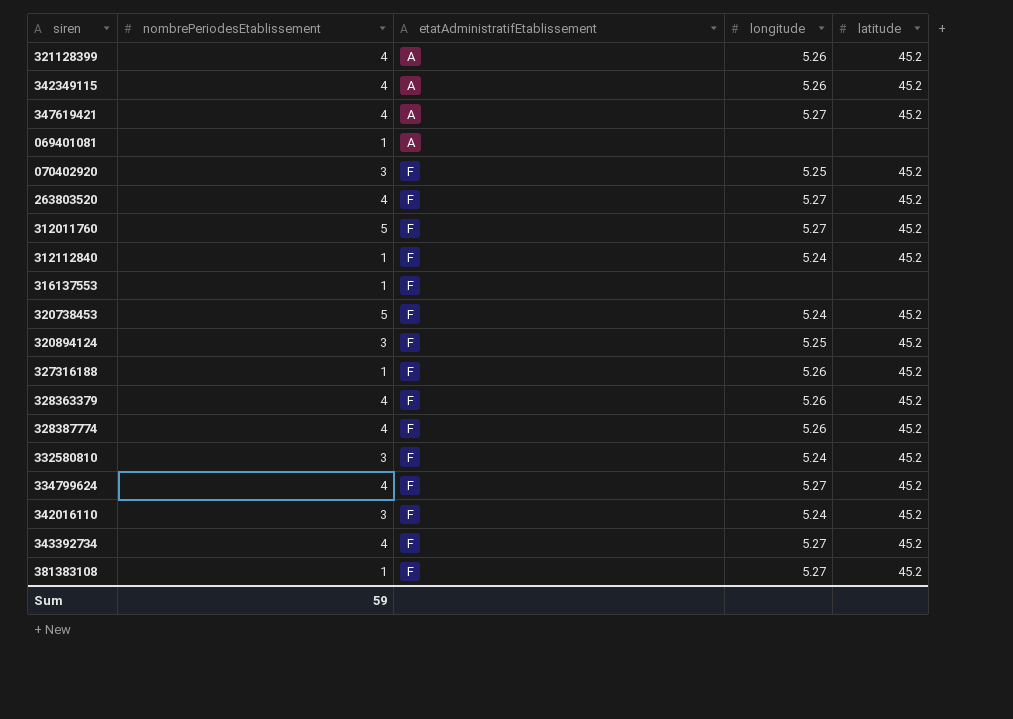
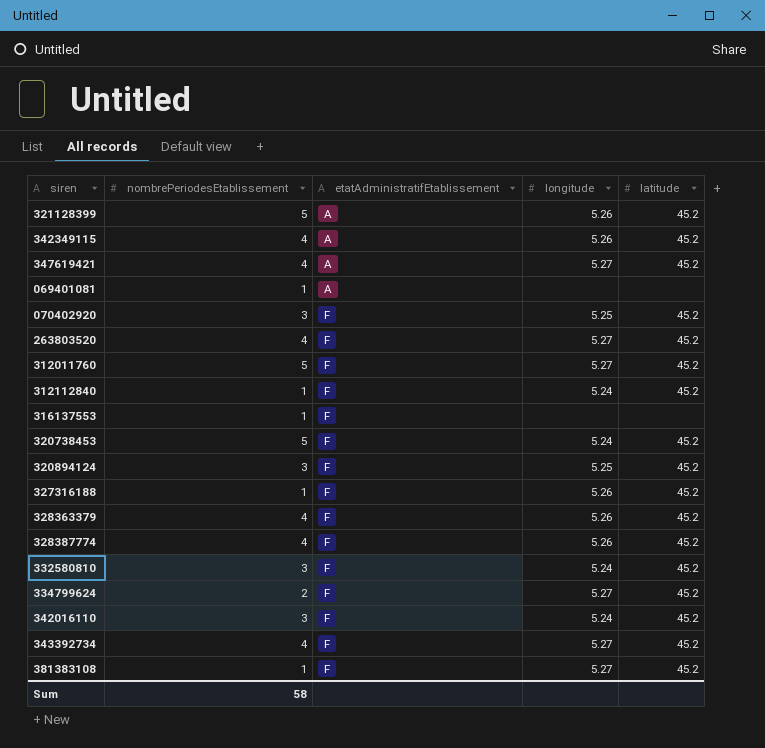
321128399 | nombrePeriodesEtablissement: 4 -> 5
334799624 | nombrePeriodesEtablissement: 4 -> 2
Sum | nombrePeriodesEtablissement: 59 -> 58

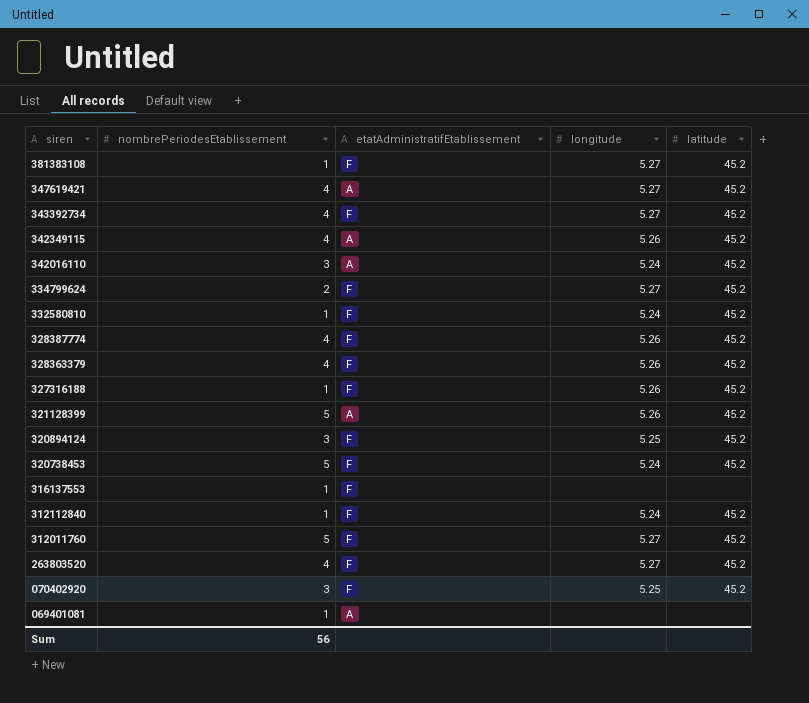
row order: etatAdministratifEtablissement ascending -> siren descending
342016110 | etatAdministratifEtablissement: F -> A
332580810 | nombrePeriodesEtablissement: 3 -> 1
Sum | nombrePeriodesEtablissement: 58 -> 56

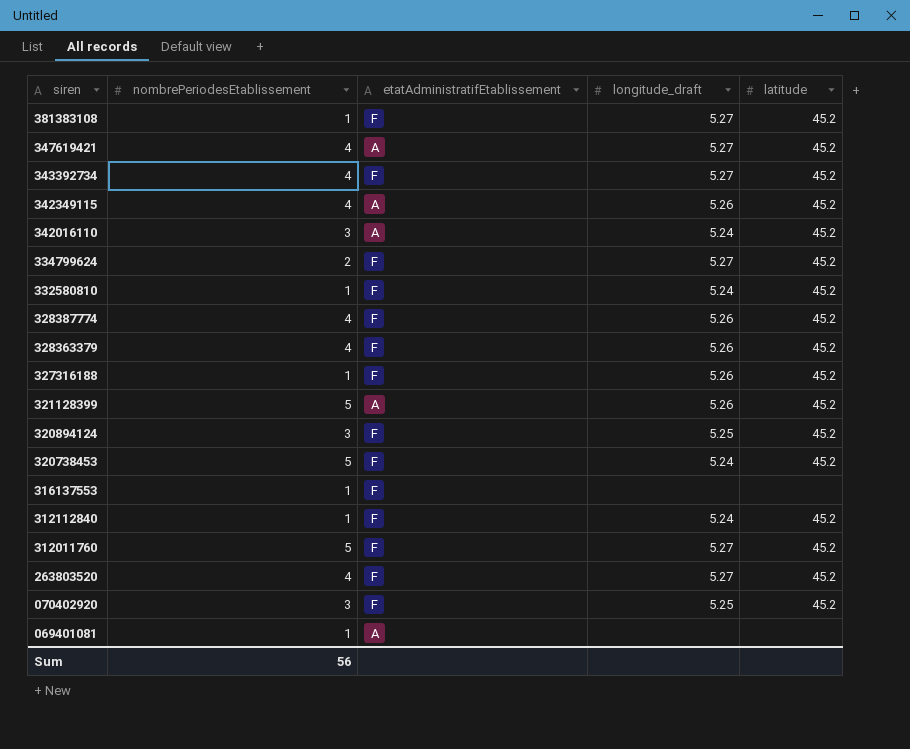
column name: longitude -> longitude_draft

